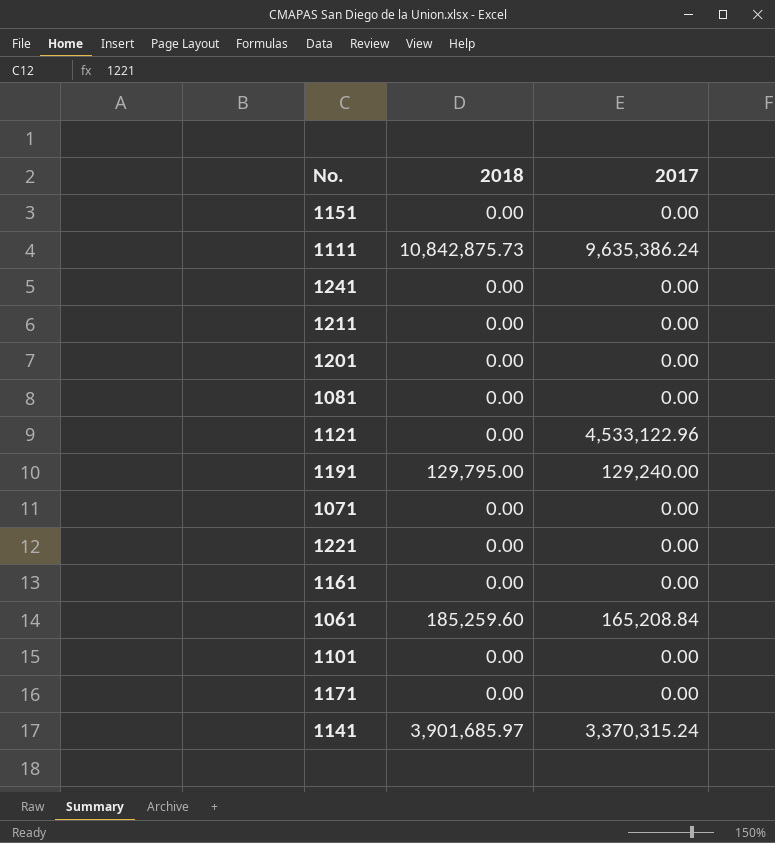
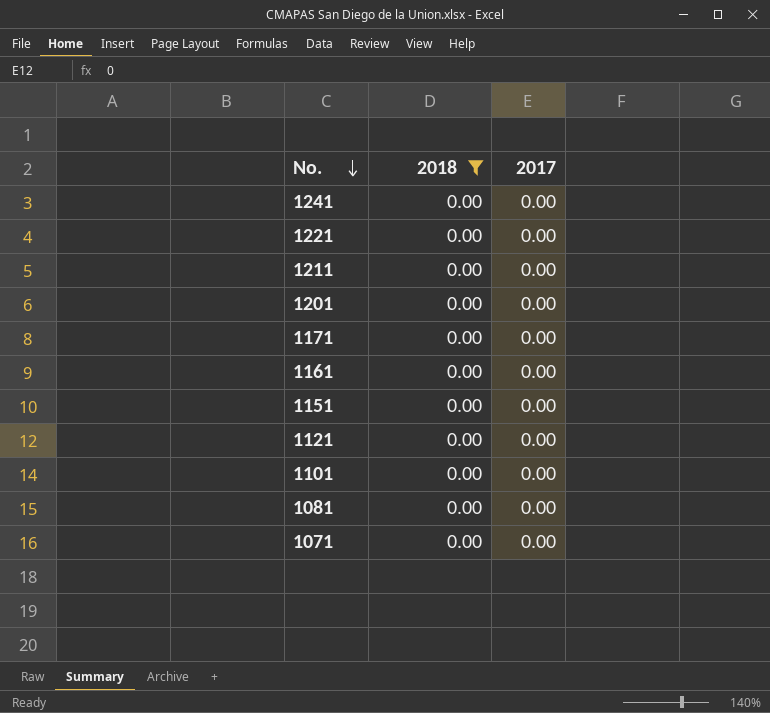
filter: none -> 2018 = 0.00
row order: none -> No. descending
1121 | 2017: 4,533,122.96 -> 0.00

